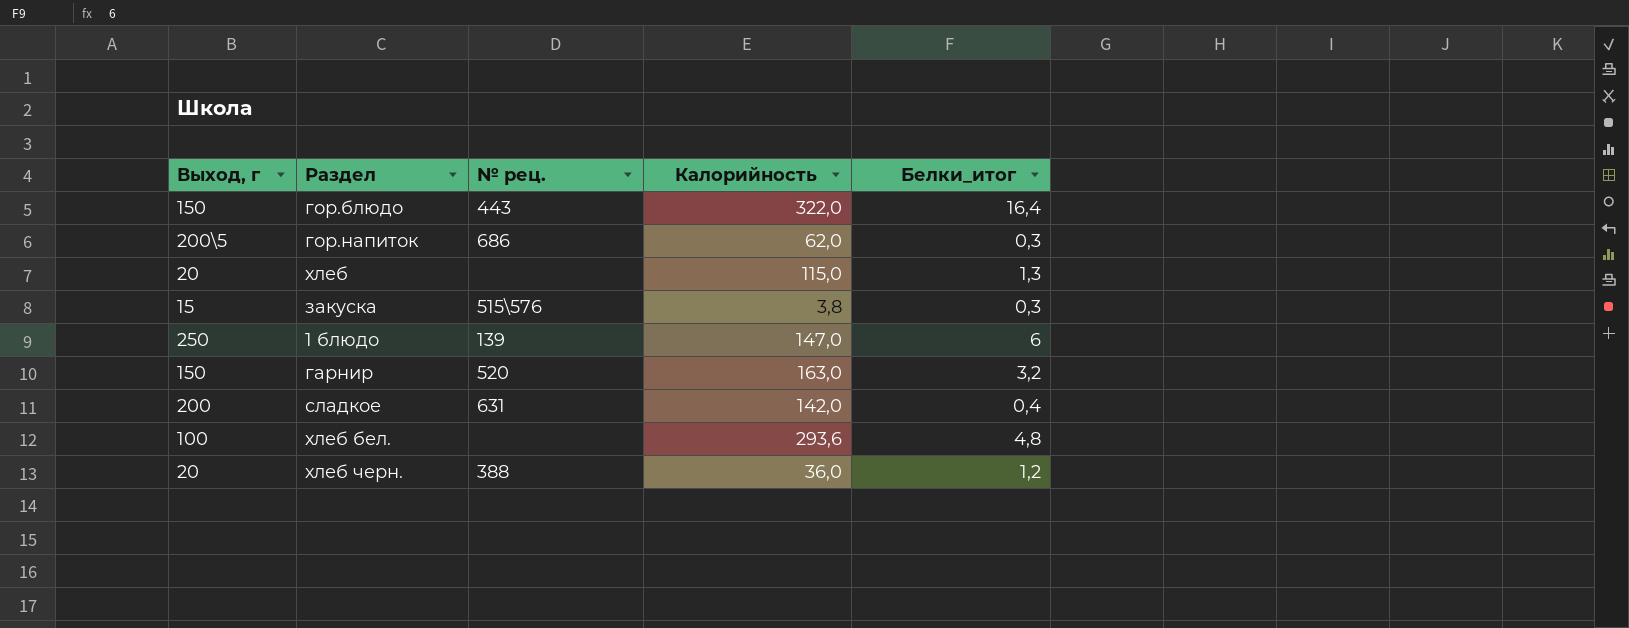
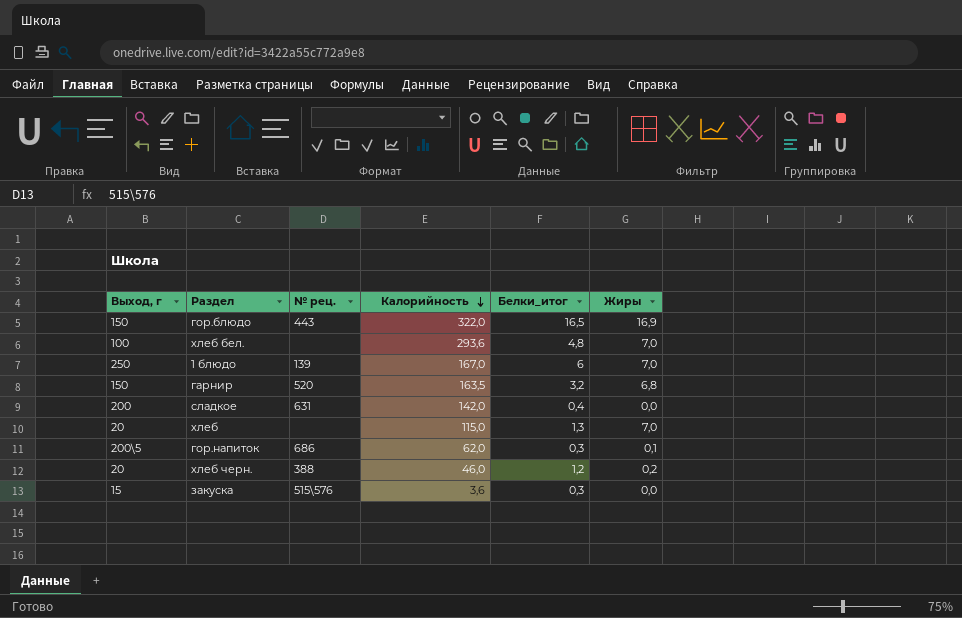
row order: none -> Калорийность descending
column Жиры | position: none -> 6
гор.блюдо | Белки_итог: 16,4 -> 16,5
1 блюдо | Калорийность: 147,0 -> 167,0
гарнир | Калорийность: 163,0 -> 163,5
хлеб черн. | Калорийность: 36,0 -> 46,0
закуска | Калорийность: 3,8 -> 3,6

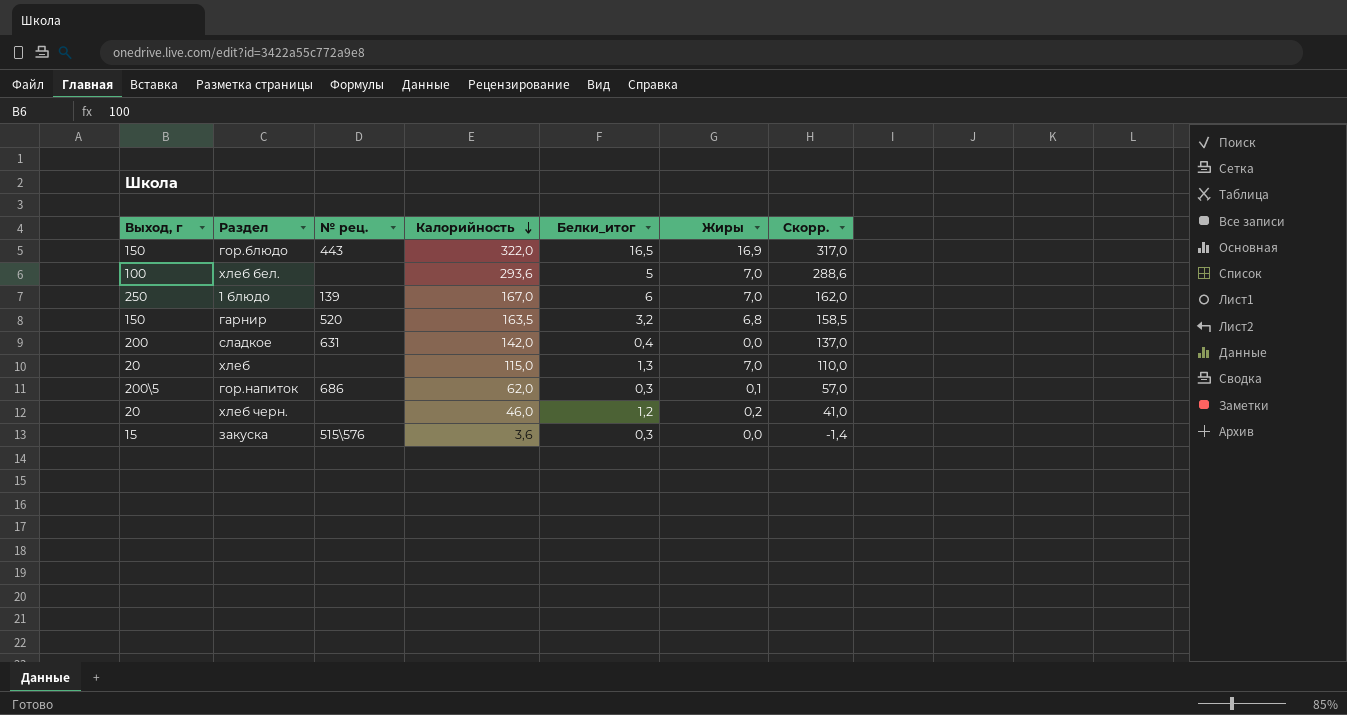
column Скорр. | formula: none -> [Калорийность] - 5
хлеб бел. | Белки_итог: 4,8 -> 5
хлеб черн. | № рец.: 388 -> none

